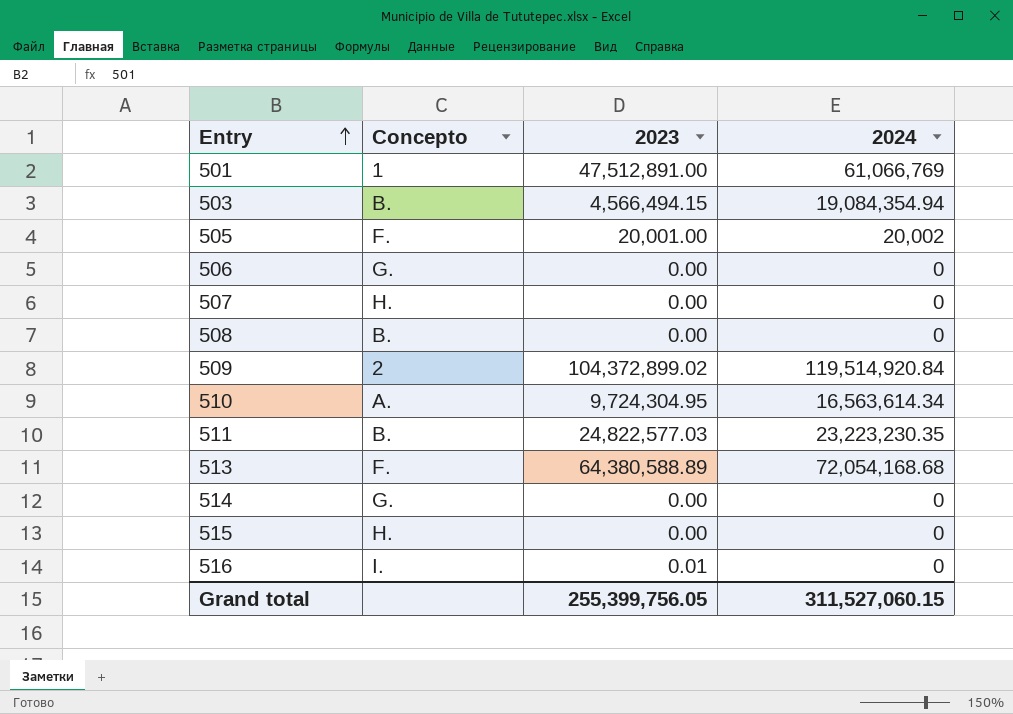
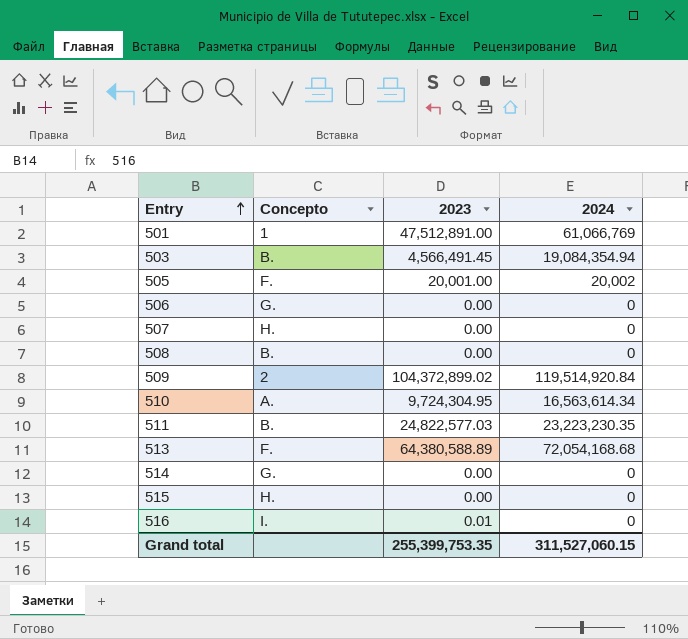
503 | 2023: 4,566,494.15 -> 4,566,491.45
Grand total | 2023: 255,399,756.05 -> 255,399,753.35

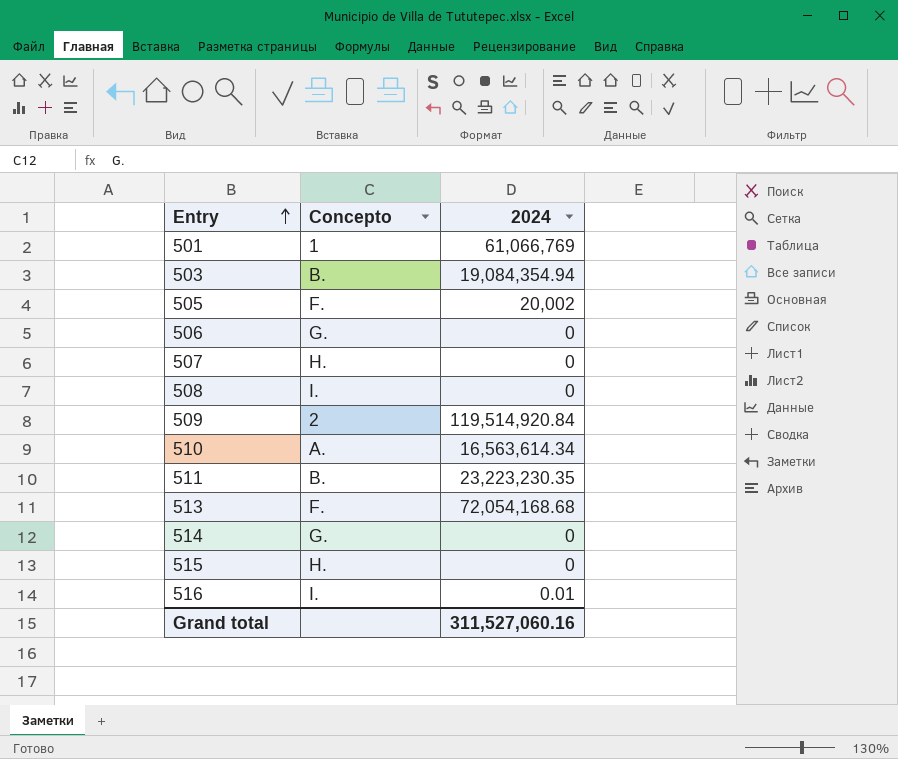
column 2023 | position: 3 -> none
508 | Concepto: B. -> I.
516 | 2024: 0 -> 0.01
Grand total | 2024: 311,527,060.15 -> 311,527,060.16

